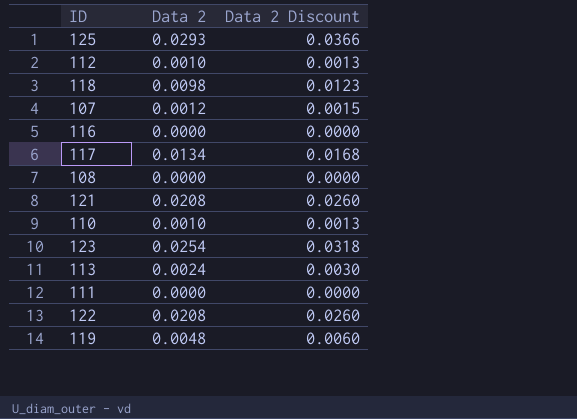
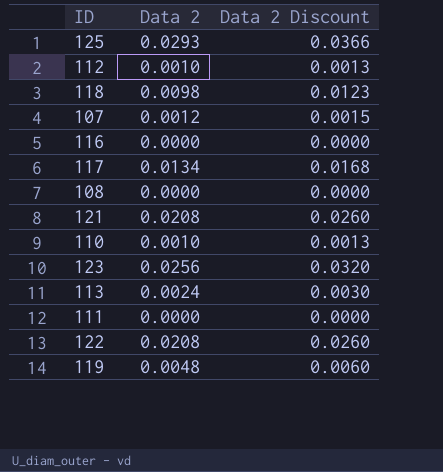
123 | Data 2: 0.0254 -> 0.0256
123 | Data 2 Discount: 0.0318 -> 0.0320

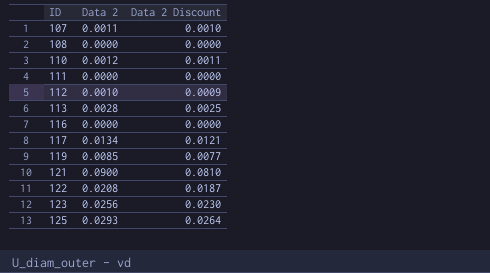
row order: none -> ID ascending
column Data 2 Discount | formula: [Data 2] * 1.25 -> [Data 2] * 0.9
row 118: 0.0098 | 0.0123 -> none
107 | Data 2: 0.0012 -> 0.0011
110 | Data 2: 0.0010 -> 0.0012
113 | Data 2: 0.0024 -> 0.0028
119 | Data 2: 0.0048 -> 0.0085
121 | Data 2: 0.0208 -> 0.0900

